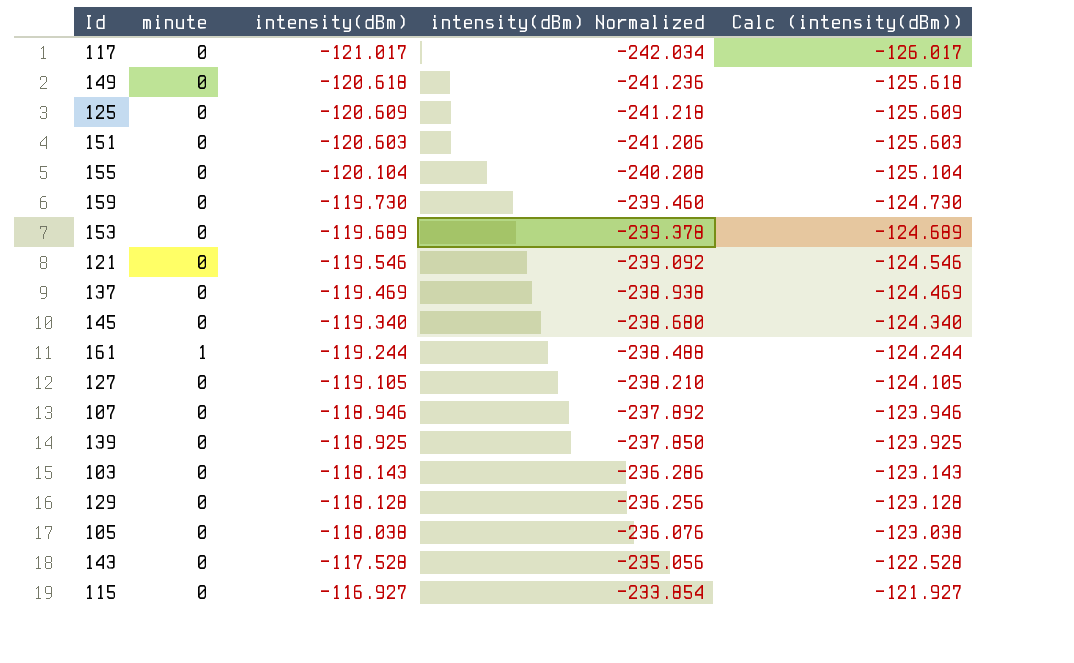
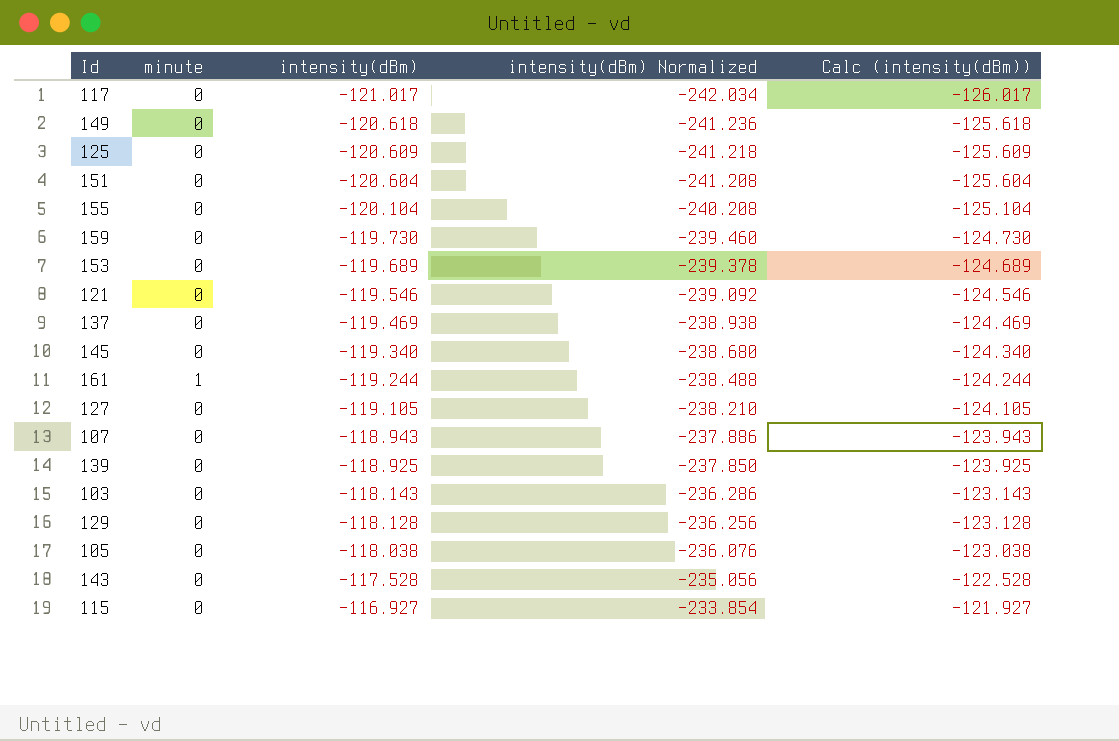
151 | intensity(dBm): -120.603 -> -120.604
151 | intensity(dBm) Normalized: -241.206 -> -241.208
151 | Calc (intensity(dBm)): -125.603 -> -125.604
107 | intensity(dBm): -118.946 -> -118.943
107 | intensity(dBm) Normalized: -237.892 -> -237.886
107 | Calc (intensity(dBm)): -123.946 -> -123.943

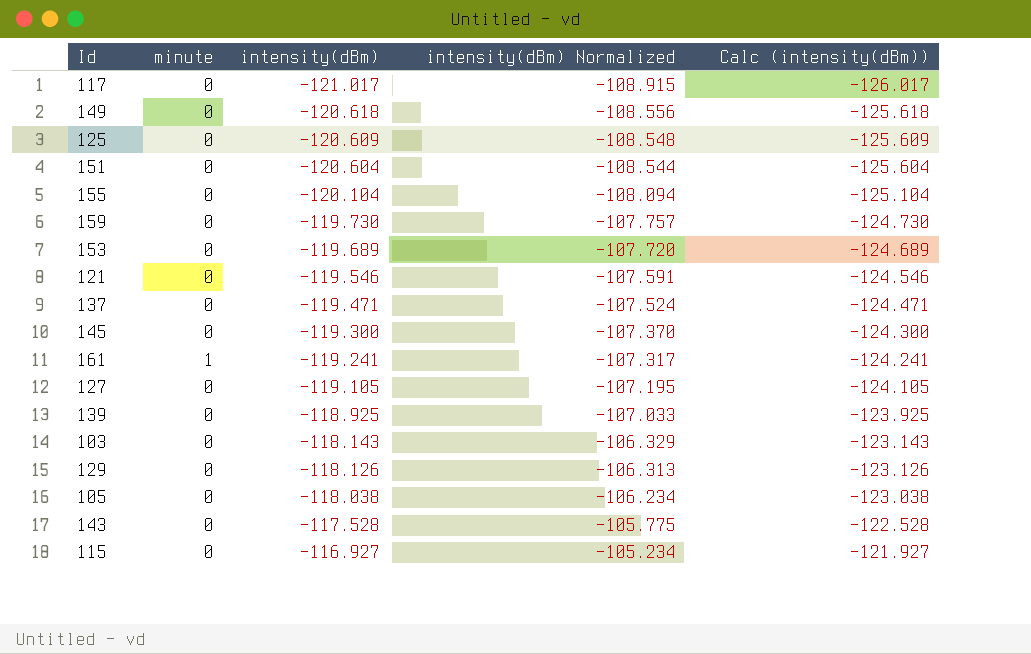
column intensity(dBm) Normalized | formula: [intensity(dBm)] * 2 -> [intensity(dBm)] * 0.9
row 107: 0 | -118.943 | -237.886 | -123.943 -> none
137 | intensity(dBm): -119.469 -> -119.471
137 | Calc (intensity(dBm)): -124.469 -> -124.471
145 | intensity(dBm): -119.340 -> -119.300
145 | Calc (intensity(dBm)): -124.340 -> -124.300
161 | intensity(dBm): -119.244 -> -119.241
161 | Calc (intensity(dBm)): -124.244 -> -124.241
129 | intensity(dBm): -118.128 -> -118.126
129 | Calc (intensity(dBm)): -123.128 -> -123.126

